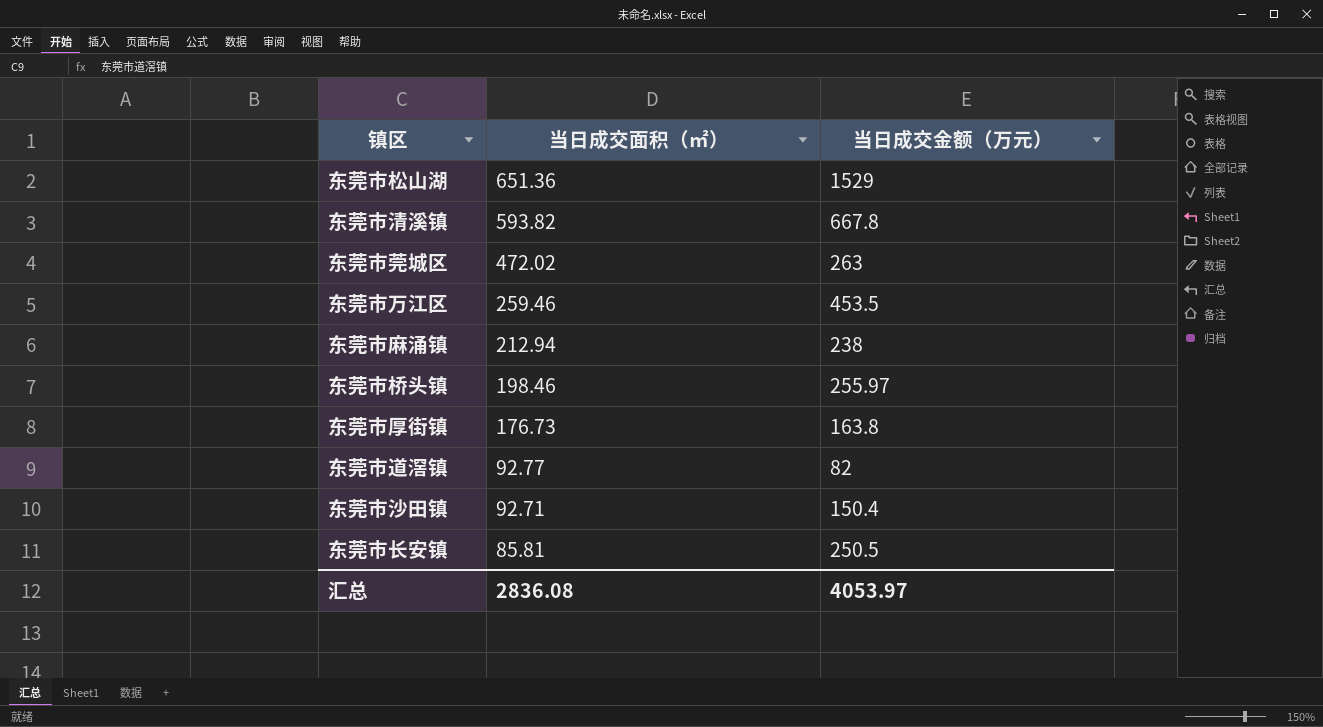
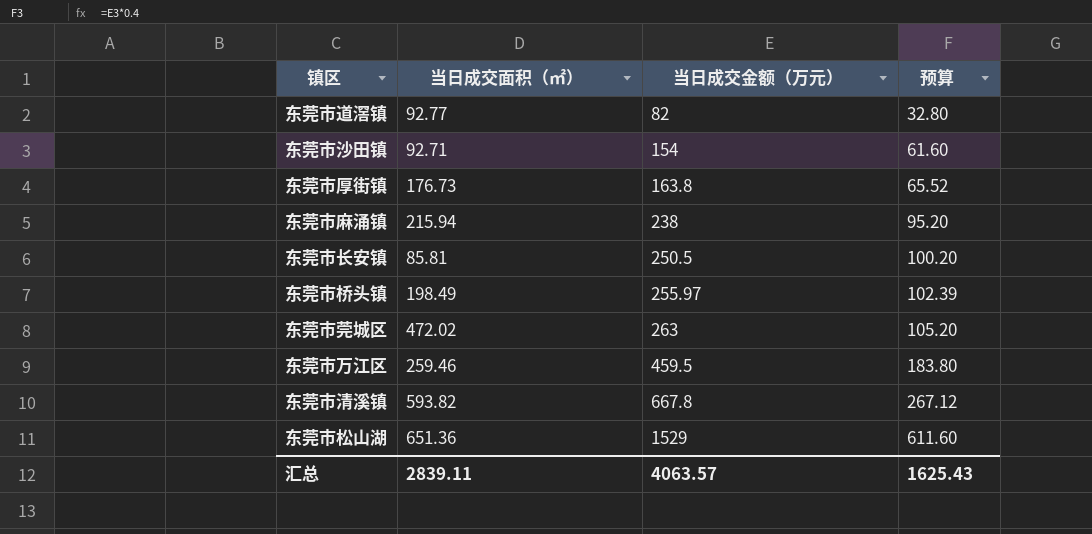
row order: 当日成交面积（㎡） descending -> 当日成交金额（万元） ascending
column 预算 | formula: none -> [当日成交金额（万元）] * 0.4
东莞市沙田镇 | 当日成交金额（万元）: 150.4 -> 154
东莞市麻涌镇 | 当日成交面积（㎡）: 212.94 -> 215.94
东莞市桥头镇 | 当日成交面积（㎡）: 198.46 -> 198.49
东莞市万江区 | 当日成交金额（万元）: 453.5 -> 459.5
汇总 | 当日成交面积（㎡）: 2836.08 -> 2839.11
汇总 | 当日成交金额（万元）: 4053.97 -> 4063.57

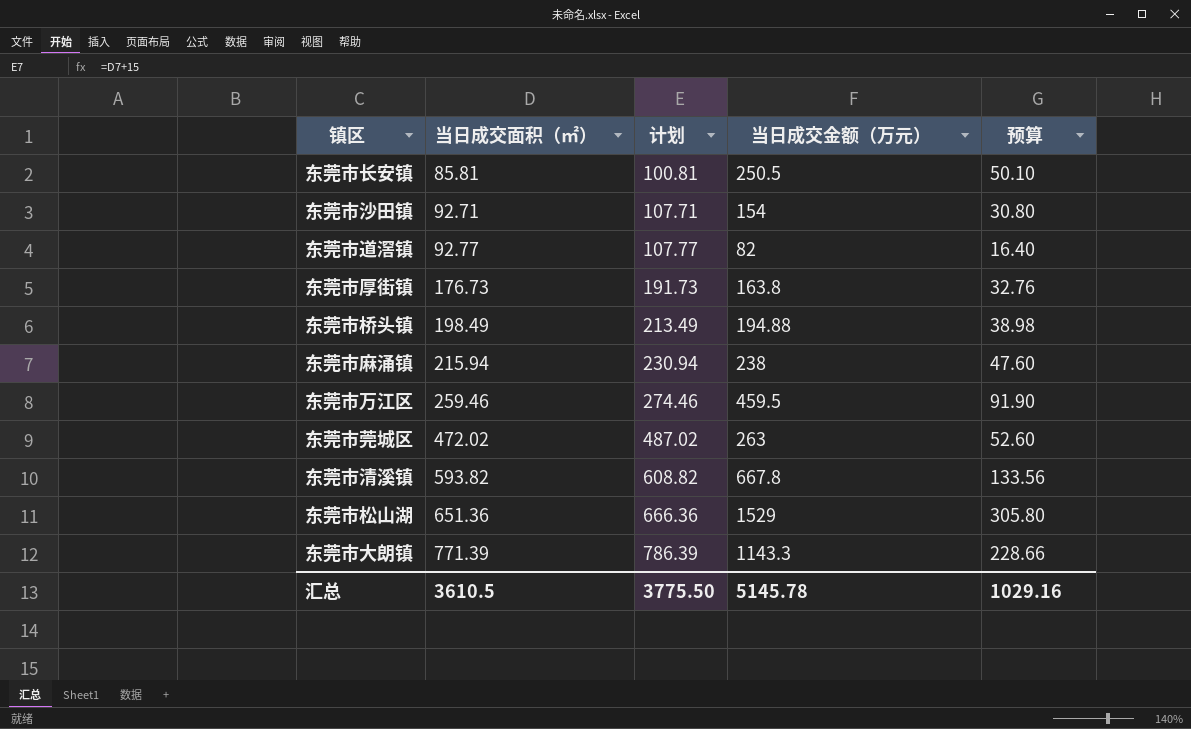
row order: 当日成交金额（万元） ascending -> 当日成交面积（㎡） ascending
column 计划 | formula: none -> [当日成交面积（㎡）] + 15
column 预算 | formula: [当日成交金额（万元）] * 0.4 -> [当日成交金额（万元）] * 0.2
东莞市桥头镇 | 当日成交金额（万元）: 255.97 -> 194.88
row 东莞市大朗镇: none -> 771.39 | 786.39 | 1143.3 | 228.66
汇总 | 当日成交面积（㎡）: 2839.11 -> 3610.5
汇总 | 当日成交金额（万元）: 4063.57 -> 5145.78
汇总 | 预算: 1625.43 -> 1029.16

